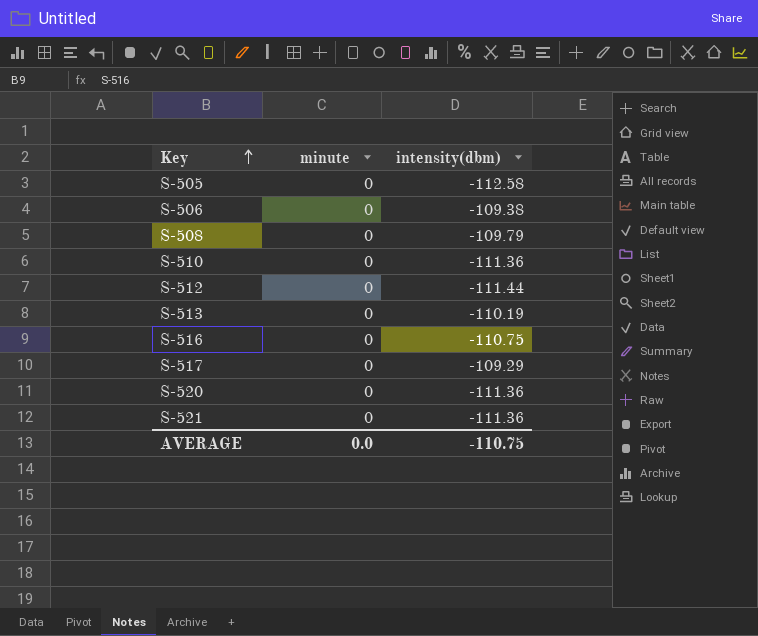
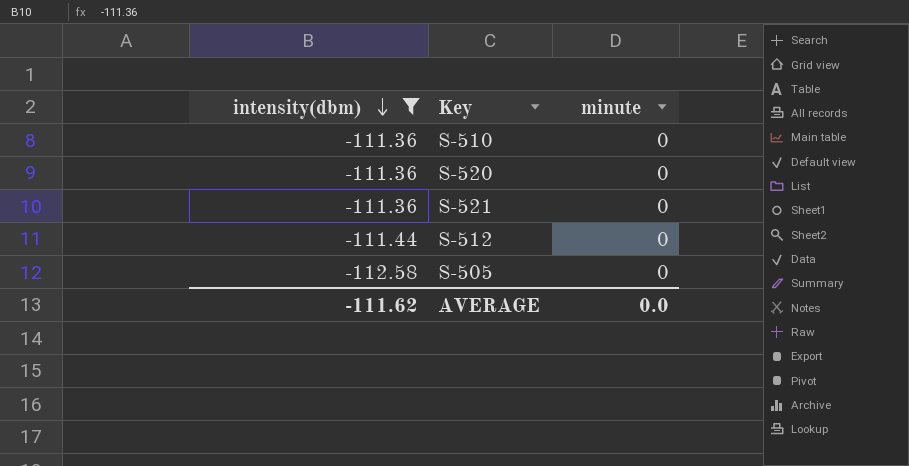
filter: none -> intensity(dbm) <= -111.36
row order: Key ascending -> intensity(dbm) descending
column intensity(dbm) | position: 3 -> 1
AVERAGE | intensity(dbm): -110.75 -> -111.62

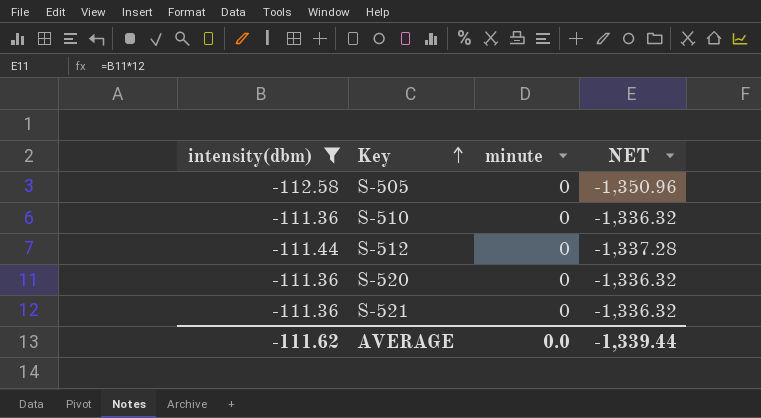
row order: intensity(dbm) descending -> Key ascending
column NET | formula: none -> [intensity(dbm)] * 12

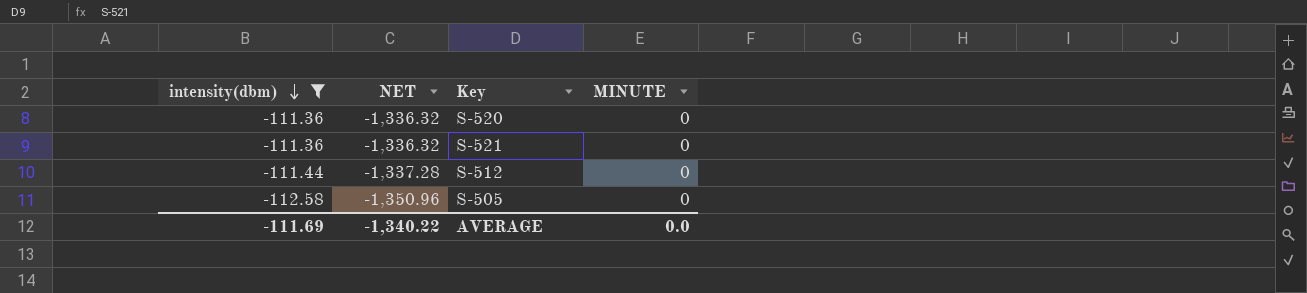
row order: Key ascending -> intensity(dbm) descending
column NET | position: 4 -> 2
column name: minute -> MINUTE
row S-510: -111.36 | 0 | -1,336.32 -> none
AVERAGE | intensity(dbm): -111.62 -> -111.69
AVERAGE | NET: -1,339.44 -> -1,340.22

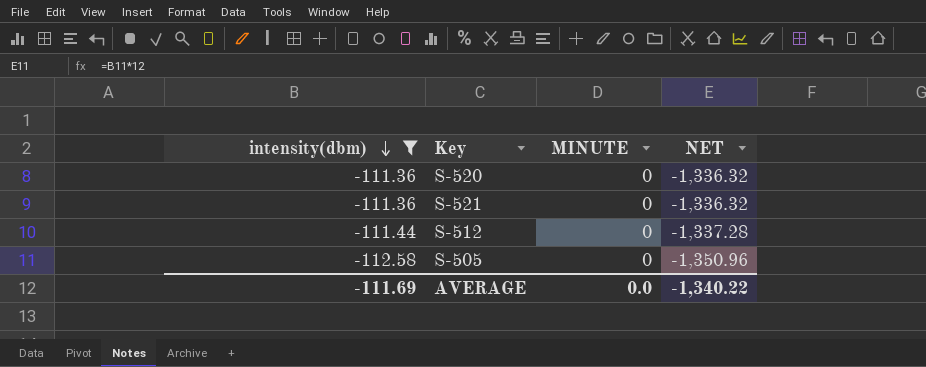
column NET | position: 2 -> 4

